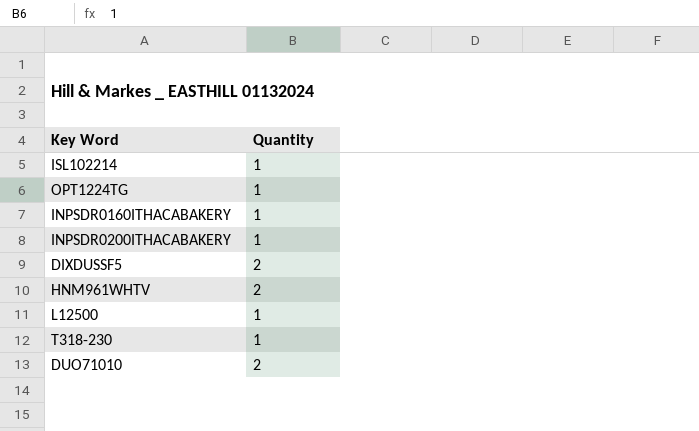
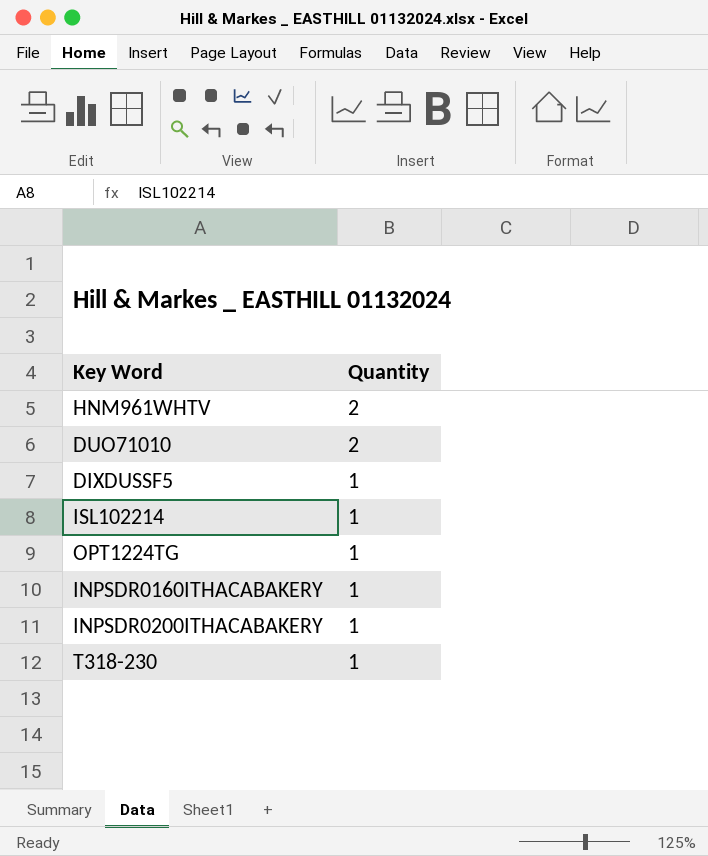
row order: none -> Quantity descending
row L12500: 1 -> none
DIXDUSSF5 | Quantity: 2 -> 1

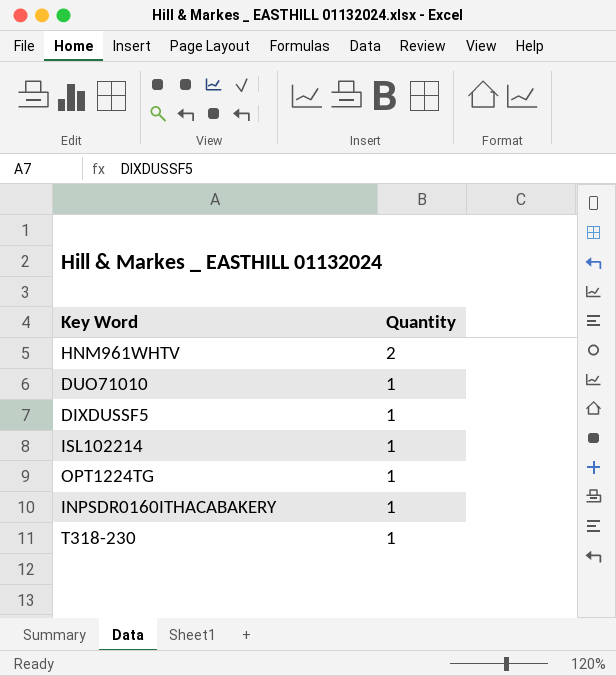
row INPSDR0200ITHACABAKERY: 1 -> none
DUO71010 | Quantity: 2 -> 1

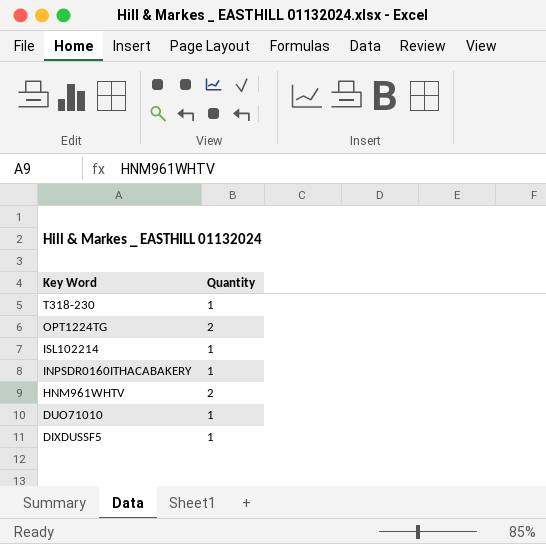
row order: Quantity descending -> Key Word descending
OPT1224TG | Quantity: 1 -> 2

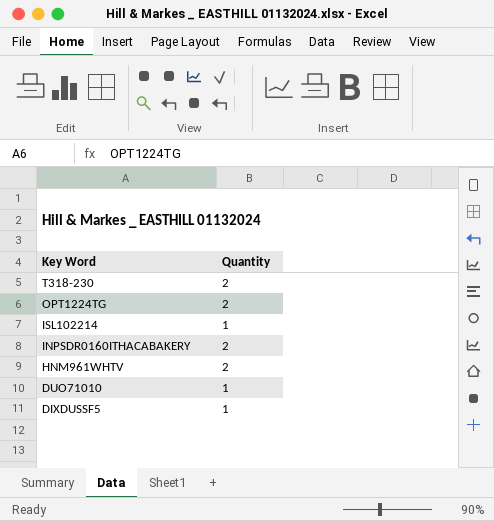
T318-230 | Quantity: 1 -> 2
INPSDR0160ITHACABAKERY | Quantity: 1 -> 2

